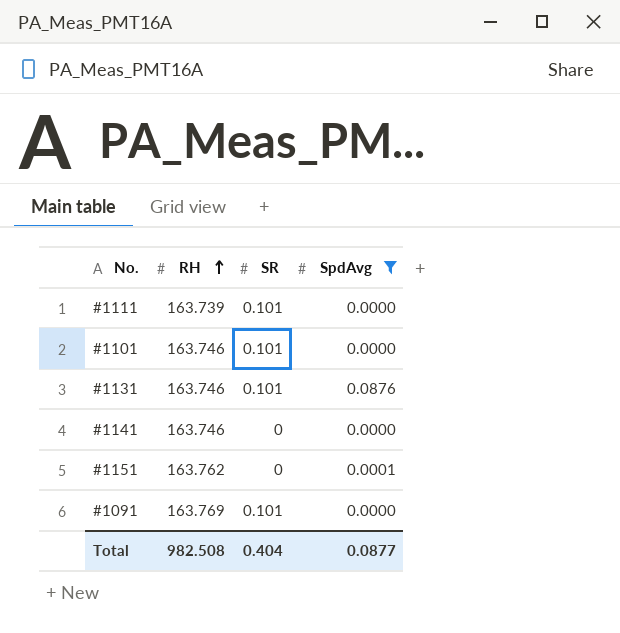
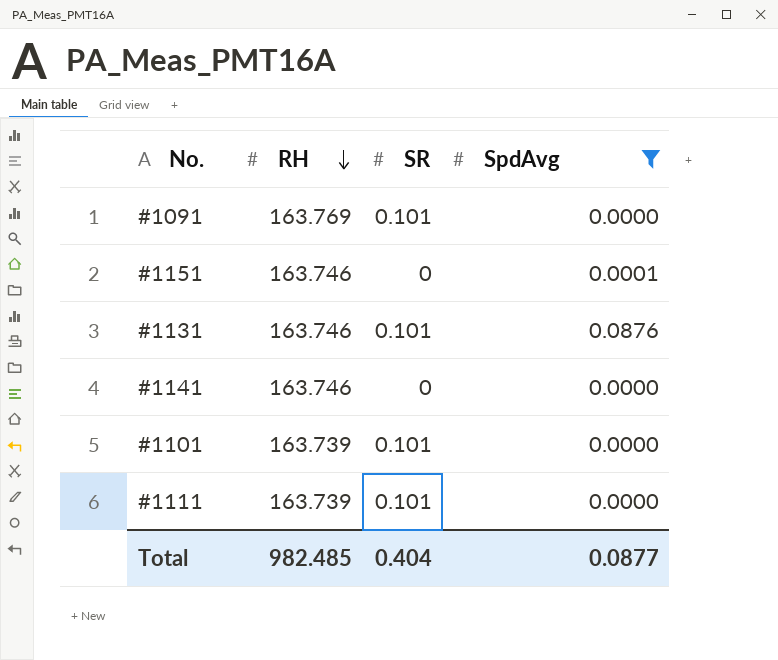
row order: RH ascending -> RH descending
#1151 | RH: 163.762 -> 163.746
#1101 | RH: 163.746 -> 163.739
Total | RH: 982.508 -> 982.485

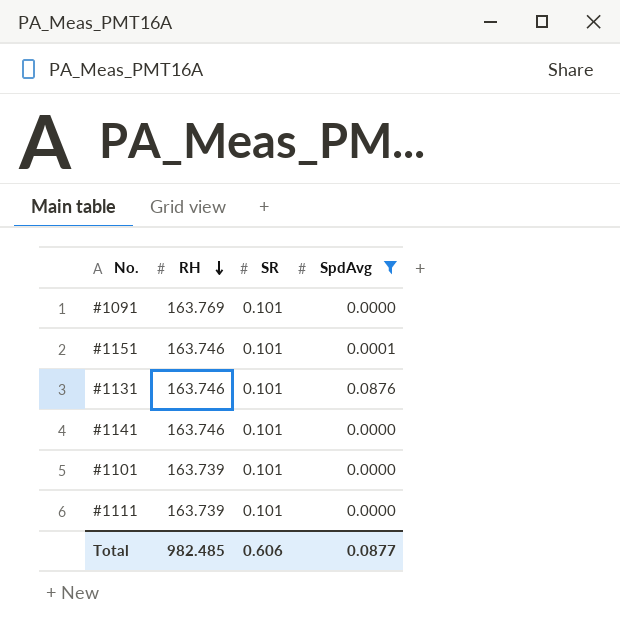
#1151 | SR: 0 -> 0.101
#1141 | SR: 0 -> 0.101
Total | SR: 0.404 -> 0.606

